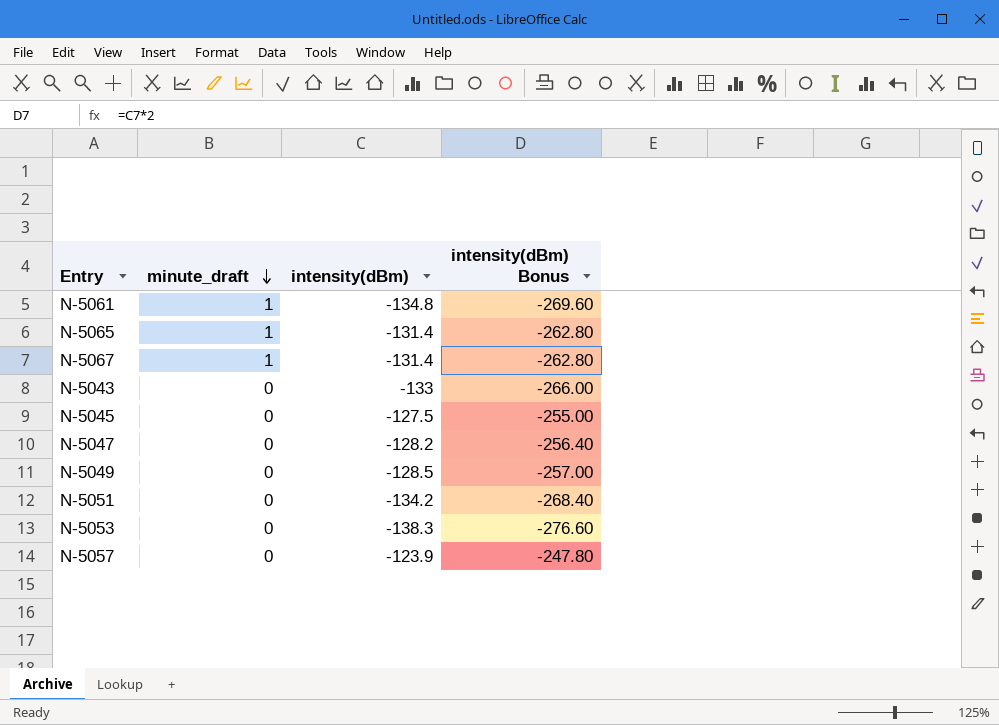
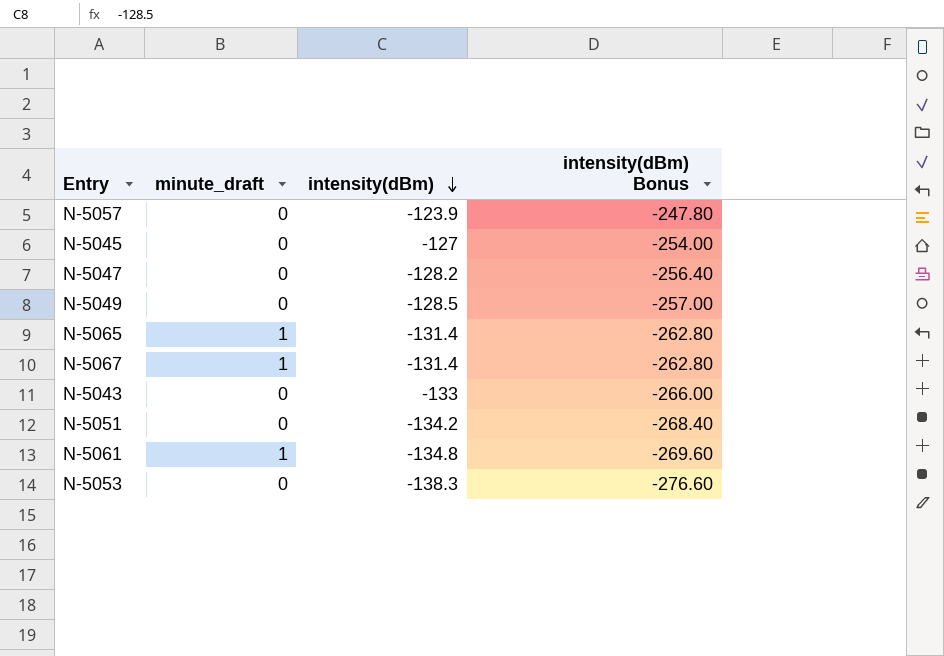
row order: minute_draft descending -> intensity(dBm) descending
N-5045 | intensity(dBm): -127.5 -> -127
N-5045 | intensity(dBm) Bonus: -255.00 -> -254.00

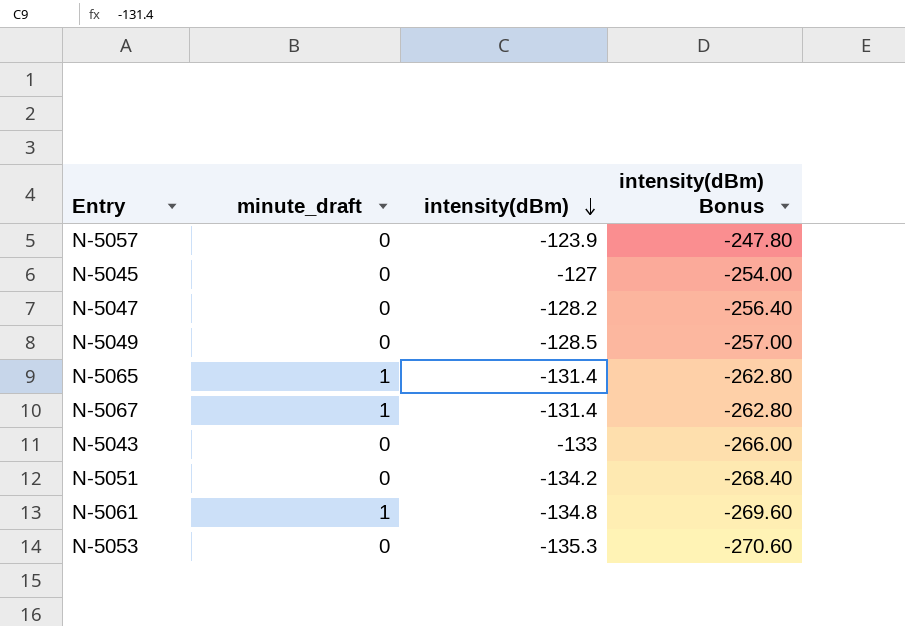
N-5053 | intensity(dBm): -138.3 -> -135.3
N-5053 | intensity(dBm) Bonus: -276.60 -> -270.60

